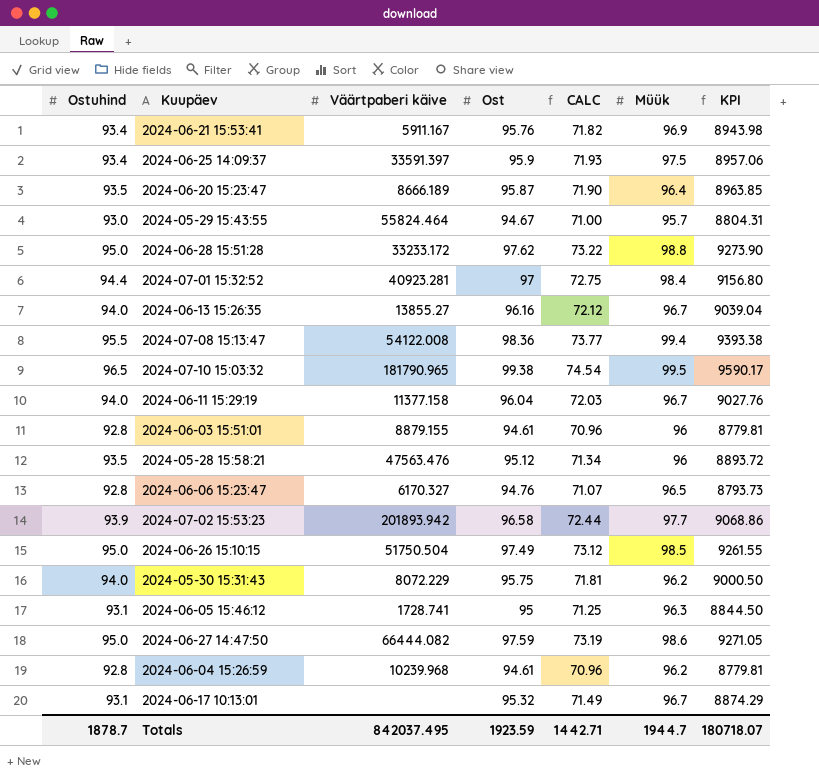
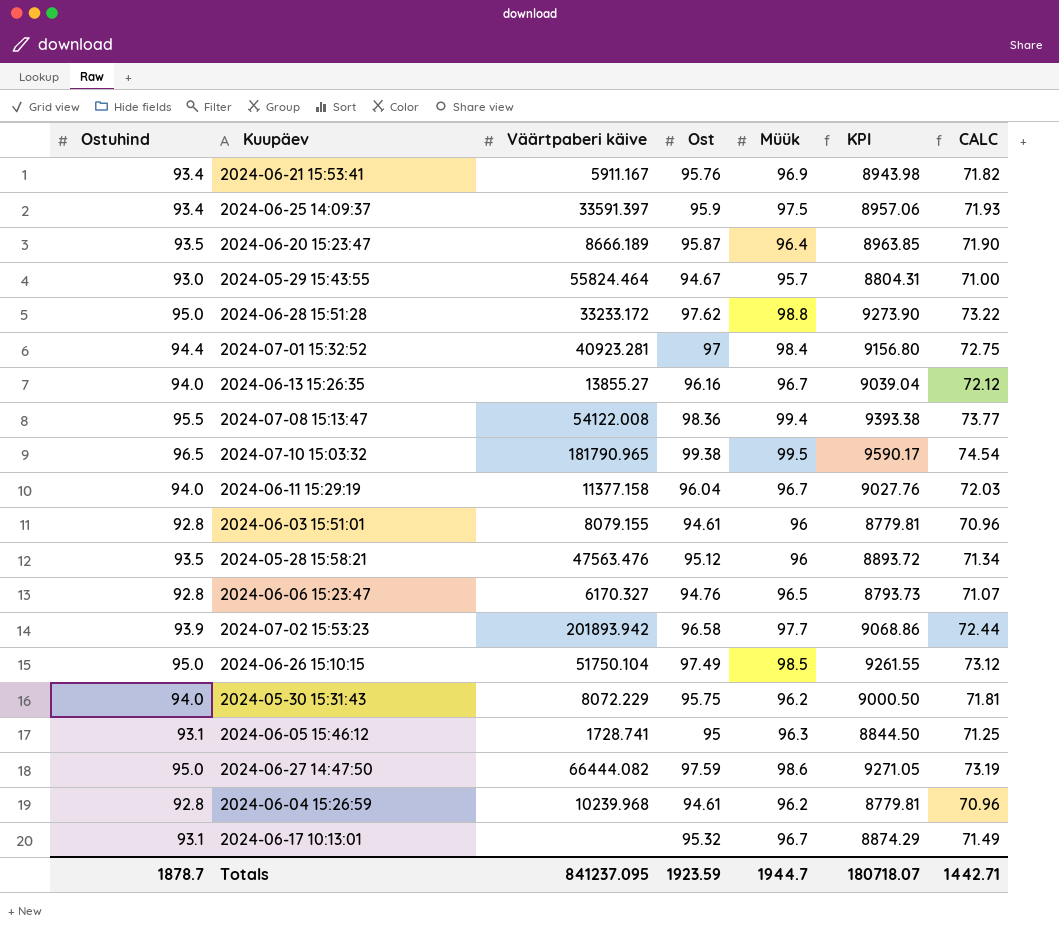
column CALC | position: 5 -> 7
2024-06-03 15:51:01 | Väärtpaberi käive: 8879.155 -> 8079.155
2024-06-26 15:10:15 | Väärtpaberi käive: 51750.504 -> 51750.104
Totals | Väärtpaberi käive: 842037.495 -> 841237.095

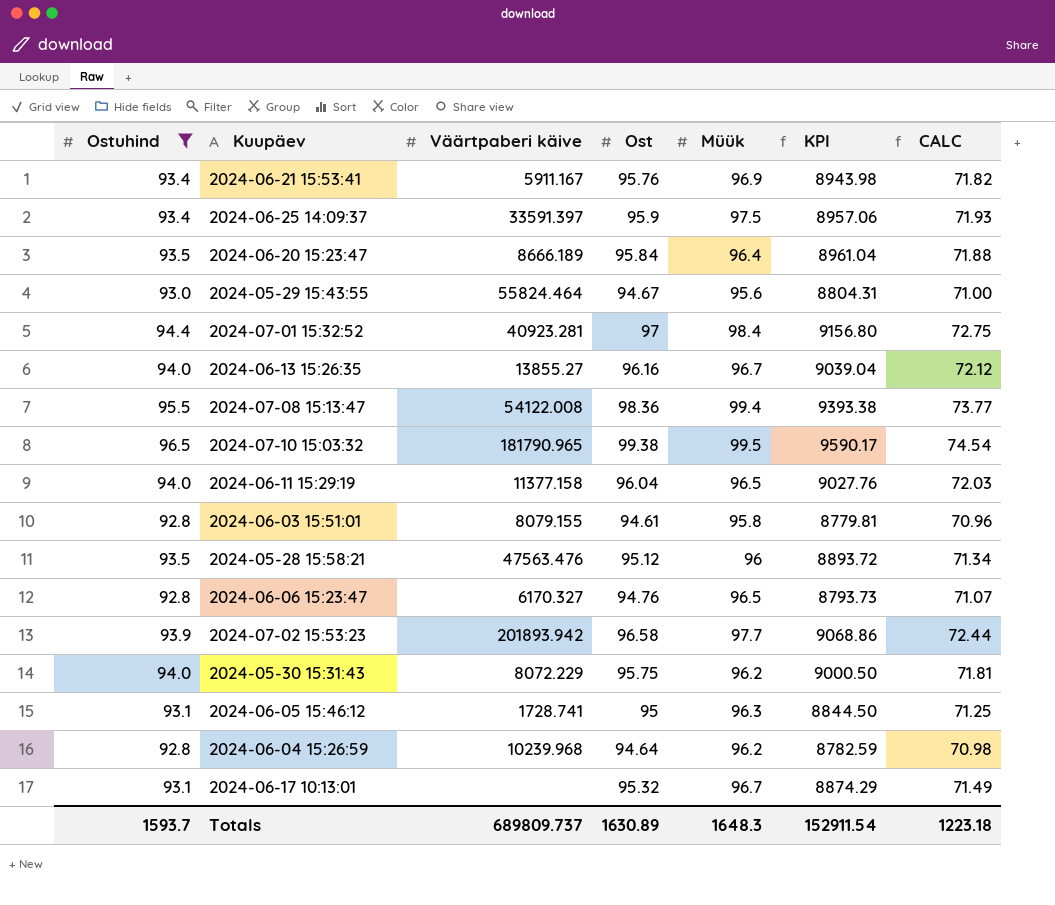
filter: none -> Ostuhind != 95.0
2024-06-20 15:23:47 | Ost: 95.87 -> 95.84
2024-06-20 15:23:47 | KPI: 8963.85 -> 8961.04
2024-06-20 15:23:47 | CALC: 71.90 -> 71.88
2024-05-29 15:43:55 | Müük: 95.7 -> 95.6
2024-06-11 15:29:19 | Müük: 96.7 -> 96.5
2024-06-03 15:51:01 | Müük: 96 -> 95.8
2024-06-04 15:26:59 | Ost: 94.61 -> 94.64
2024-06-04 15:26:59 | KPI: 8779.81 -> 8782.59
2024-06-04 15:26:59 | CALC: 70.96 -> 70.98
Totals | Ostuhind: 1878.7 -> 1593.7
Totals | Väärtpaberi käive: 841237.095 -> 689809.737
Totals | Ost: 1923.59 -> 1630.89
Totals | Müük: 1944.7 -> 1648.3
Totals | KPI: 180718.07 -> 152911.54
Totals | CALC: 1442.71 -> 1223.18

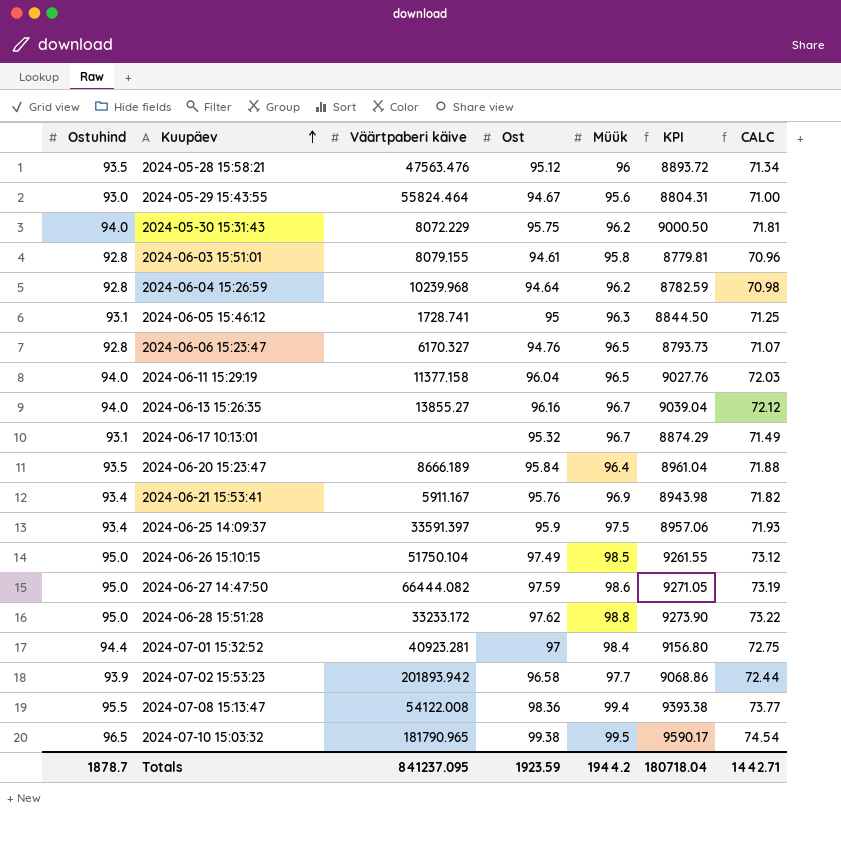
filter: Ostuhind != 95.0 -> none
row order: none -> Kuupäev ascending
Totals | Ostuhind: 1593.7 -> 1878.7
Totals | Väärtpaberi käive: 689809.737 -> 841237.095
Totals | Ost: 1630.89 -> 1923.59
Totals | Müük: 1648.3 -> 1944.2
Totals | KPI: 152911.54 -> 180718.04
Totals | CALC: 1223.18 -> 1442.71

